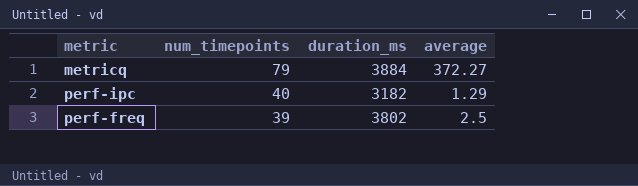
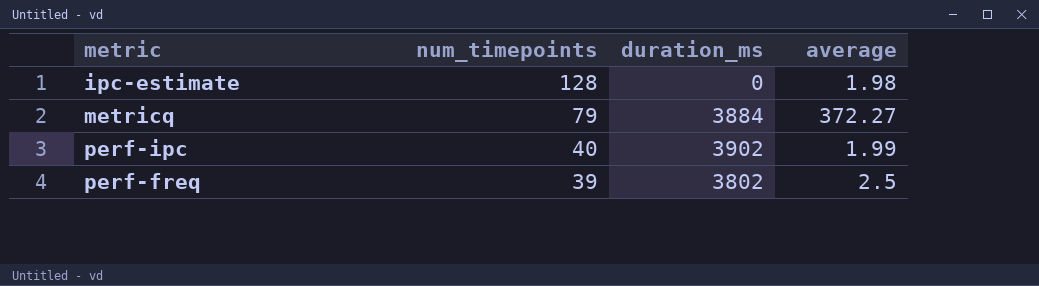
row ipc-estimate: none -> 128 | 0 | 1.98
perf-ipc | duration_ms: 3182 -> 3902
perf-ipc | average: 1.29 -> 1.99

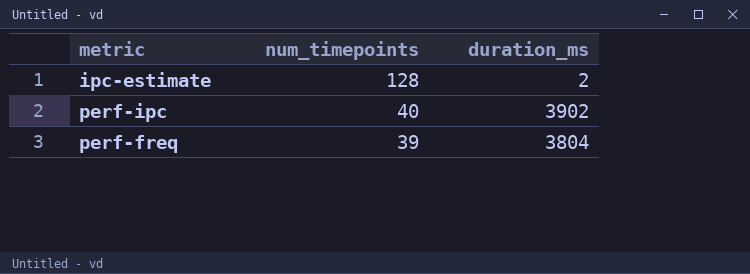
column average | position: 4 -> none
row metricq: 79 | 3884 | 372.27 -> none
ipc-estimate | duration_ms: 0 -> 2
perf-freq | duration_ms: 3802 -> 3804

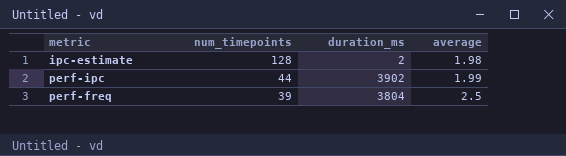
column average | position: none -> 4
perf-ipc | num_timepoints: 40 -> 44

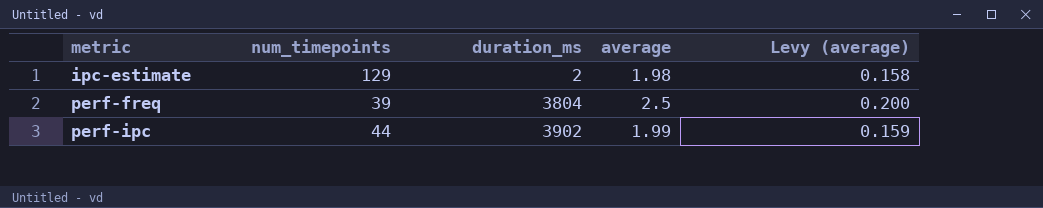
row order: num_timepoints descending -> metric ascending
column Levy (average) | formula: none -> [average] * 0.08
ipc-estimate | num_timepoints: 128 -> 129

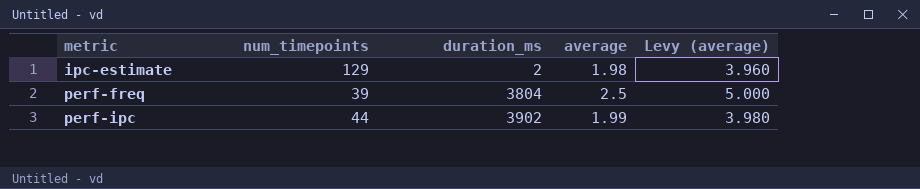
column Levy (average) | formula: [average] * 0.08 -> [average] * 2

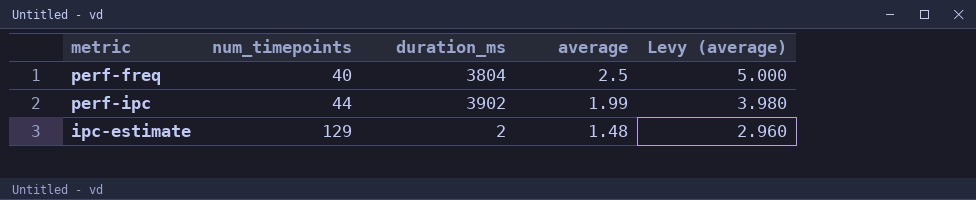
row order: metric ascending -> num_timepoints ascending
perf-freq | num_timepoints: 39 -> 40
ipc-estimate | average: 1.98 -> 1.48
ipc-estimate | Levy (average): 3.960 -> 2.960

